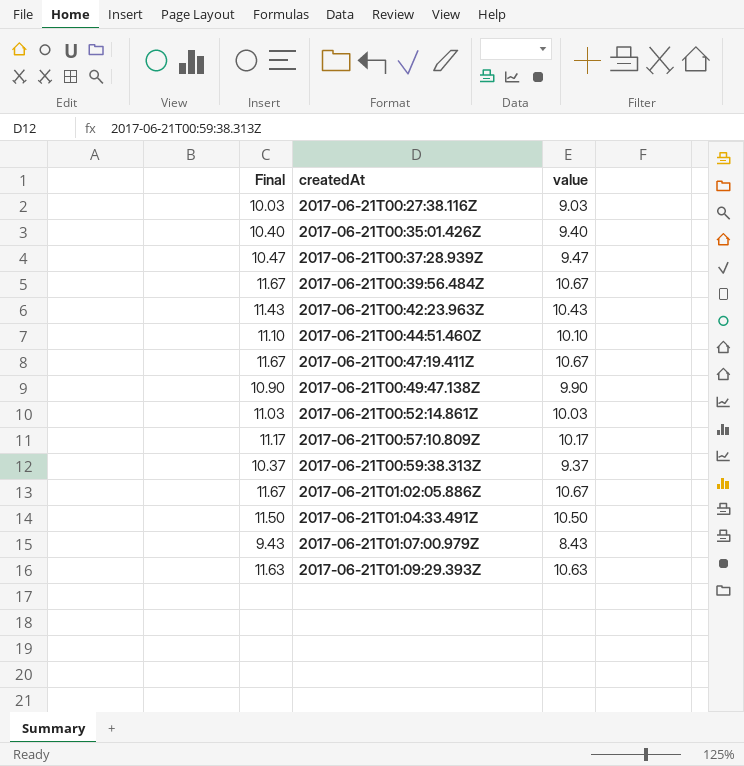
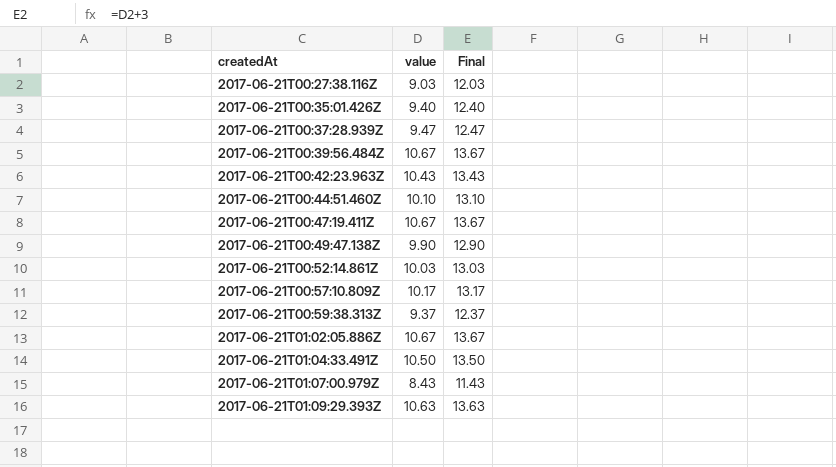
column Final | formula: [value] + 1 -> [value] + 3
column Final | position: 1 -> 3

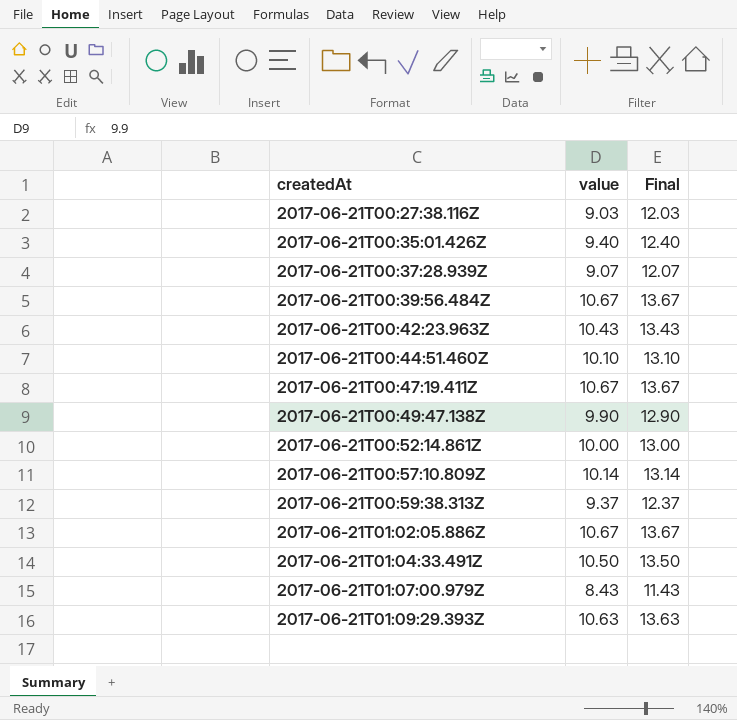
2017-06-21T00:37:28.939Z | value: 9.47 -> 9.07
2017-06-21T00:37:28.939Z | Final: 12.47 -> 12.07
2017-06-21T00:52:14.861Z | value: 10.03 -> 10.00
2017-06-21T00:52:14.861Z | Final: 13.03 -> 13.00
2017-06-21T00:57:10.809Z | value: 10.17 -> 10.14
2017-06-21T00:57:10.809Z | Final: 13.17 -> 13.14

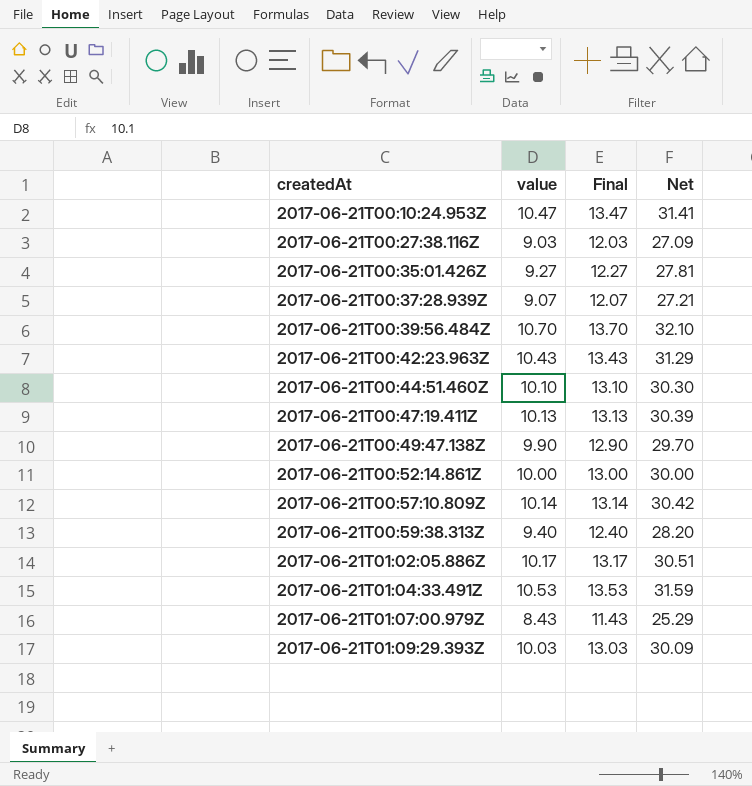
column Net | formula: none -> [value] * 3
row 2017-06-21T00:10:24.953Z: none -> 10.47 | 13.47 | 31.41
2017-06-21T00:35:01.426Z | value: 9.40 -> 9.27
2017-06-21T00:35:01.426Z | Final: 12.40 -> 12.27
2017-06-21T00:39:56.484Z | value: 10.67 -> 10.70
2017-06-21T00:39:56.484Z | Final: 13.67 -> 13.70
2017-06-21T00:47:19.411Z | value: 10.67 -> 10.13
2017-06-21T00:47:19.411Z | Final: 13.67 -> 13.13
2017-06-21T00:59:38.313Z | value: 9.37 -> 9.40
2017-06-21T00:59:38.313Z | Final: 12.37 -> 12.40
2017-06-21T01:02:05.886Z | value: 10.67 -> 10.17
2017-06-21T01:02:05.886Z | Final: 13.67 -> 13.17
2017-06-21T01:04:33.491Z | value: 10.50 -> 10.53
2017-06-21T01:04:33.491Z | Final: 13.50 -> 13.53
2017-06-21T01:09:29.393Z | value: 10.63 -> 10.03
2017-06-21T01:09:29.393Z | Final: 13.63 -> 13.03

